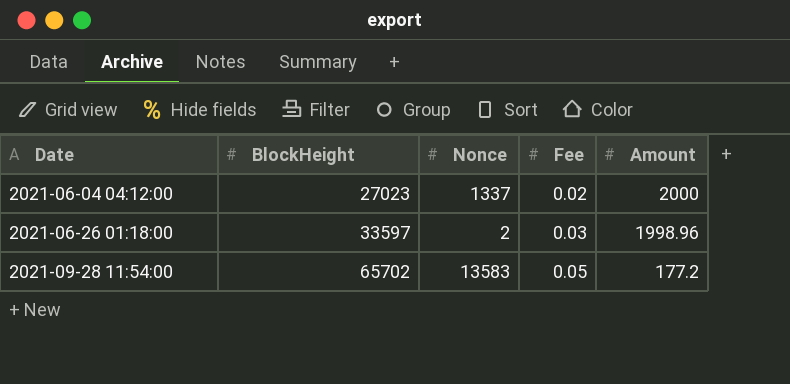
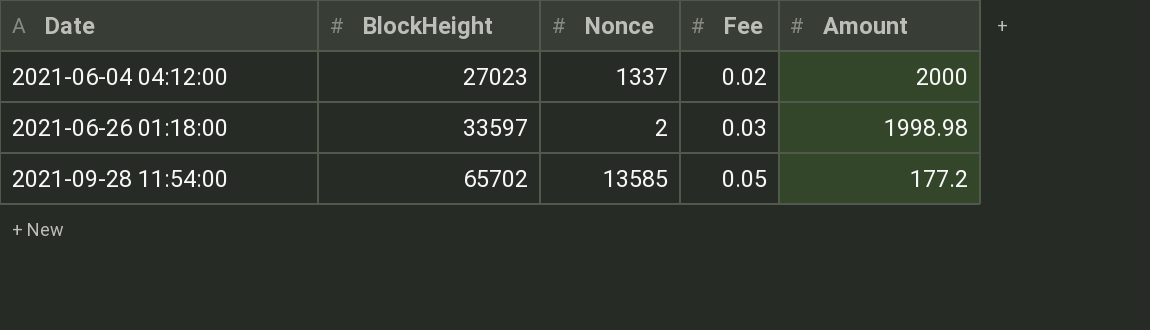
2021-06-26 01:18:00 | Amount: 1998.96 -> 1998.98
2021-09-28 11:54:00 | Nonce: 13583 -> 13585

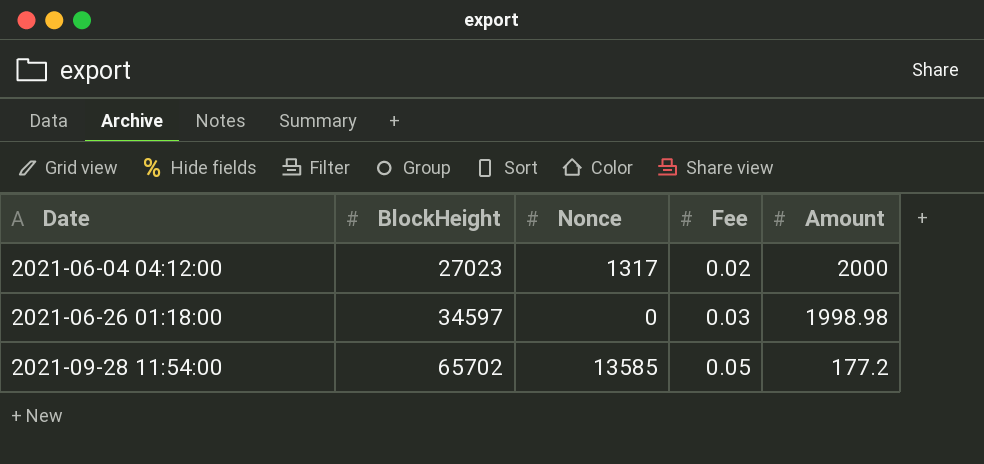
2021-06-04 04:12:00 | Nonce: 1337 -> 1317
2021-06-26 01:18:00 | BlockHeight: 33597 -> 34597
2021-06-26 01:18:00 | Nonce: 2 -> 0

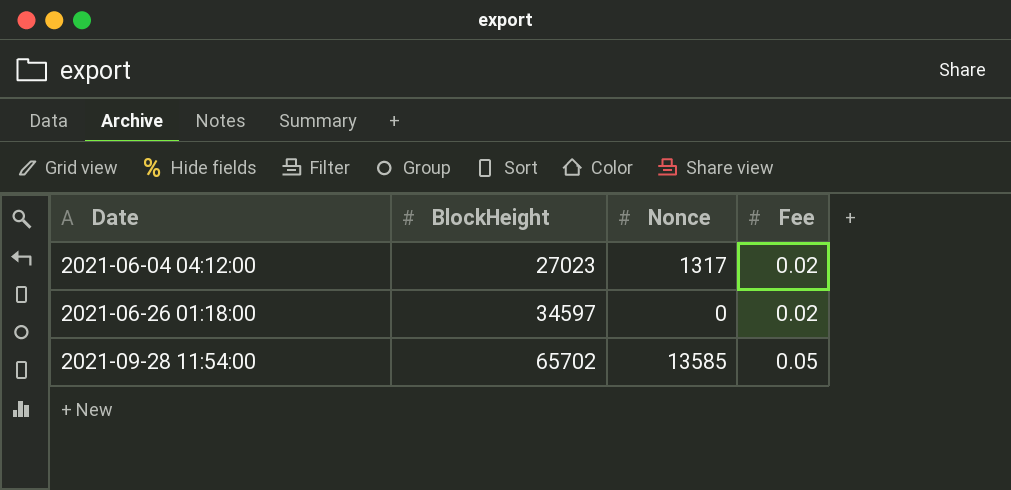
column Amount | position: 5 -> none
2021-06-26 01:18:00 | Fee: 0.03 -> 0.02

